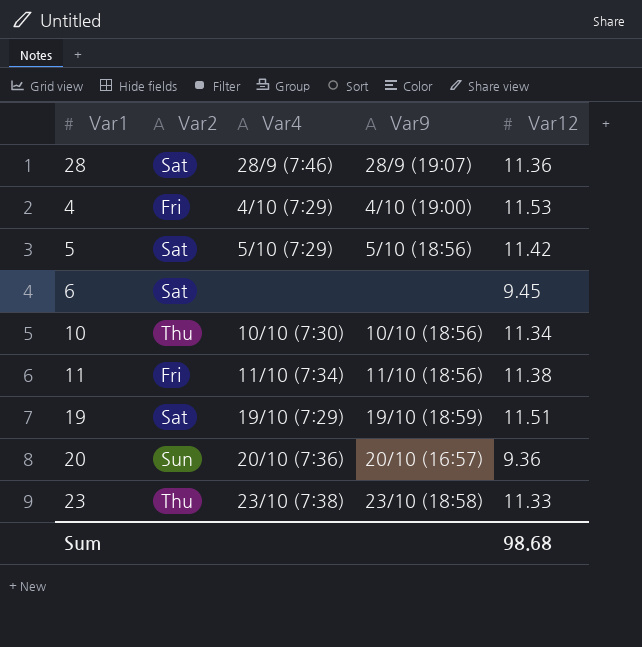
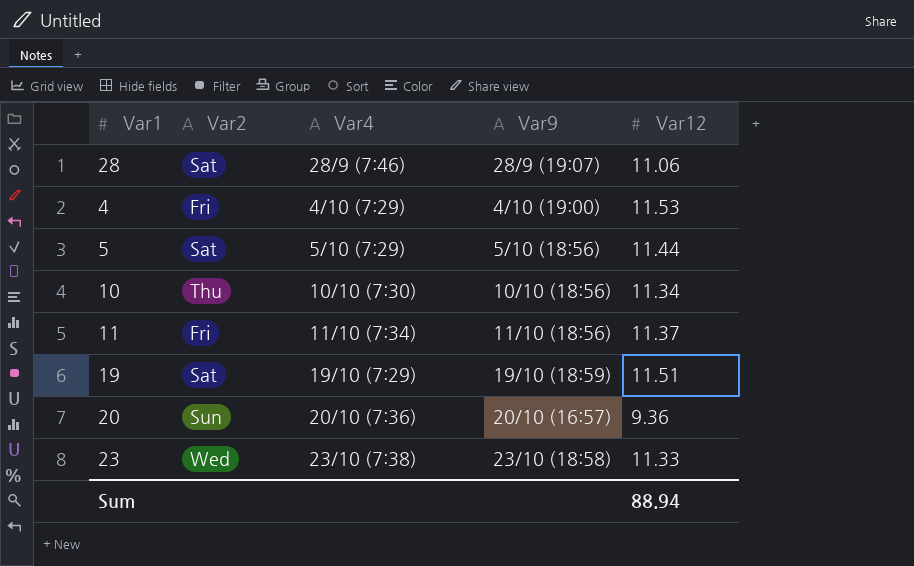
row 6: Sat | none | none | 9.45 -> none
28 | Var12: 11.36 -> 11.06
5 | Var12: 11.42 -> 11.44
11 | Var12: 11.38 -> 11.37
23 | Var2: Thu -> Wed
Sum | Var12: 98.68 -> 88.94

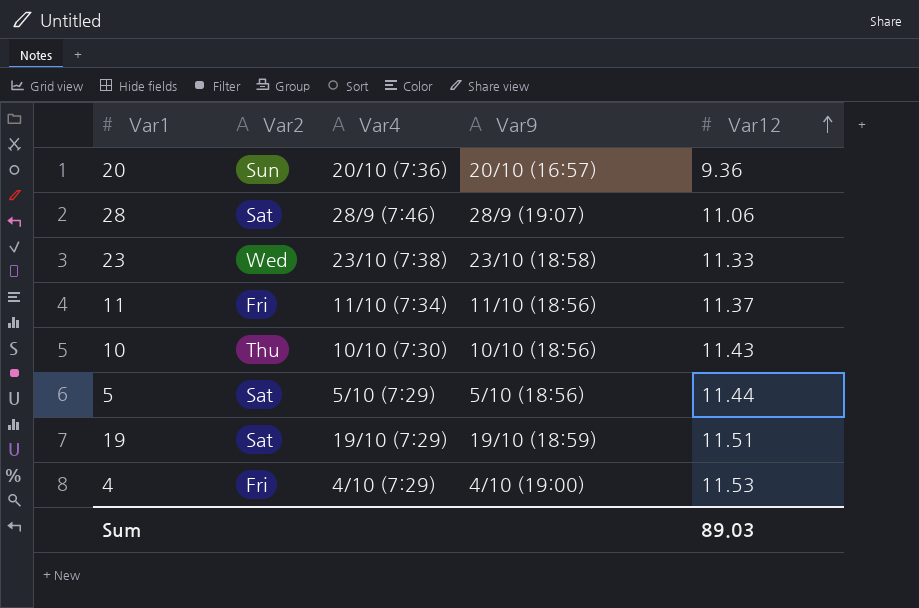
row order: none -> Var12 ascending
10 | Var12: 11.34 -> 11.43
Sum | Var12: 88.94 -> 89.03

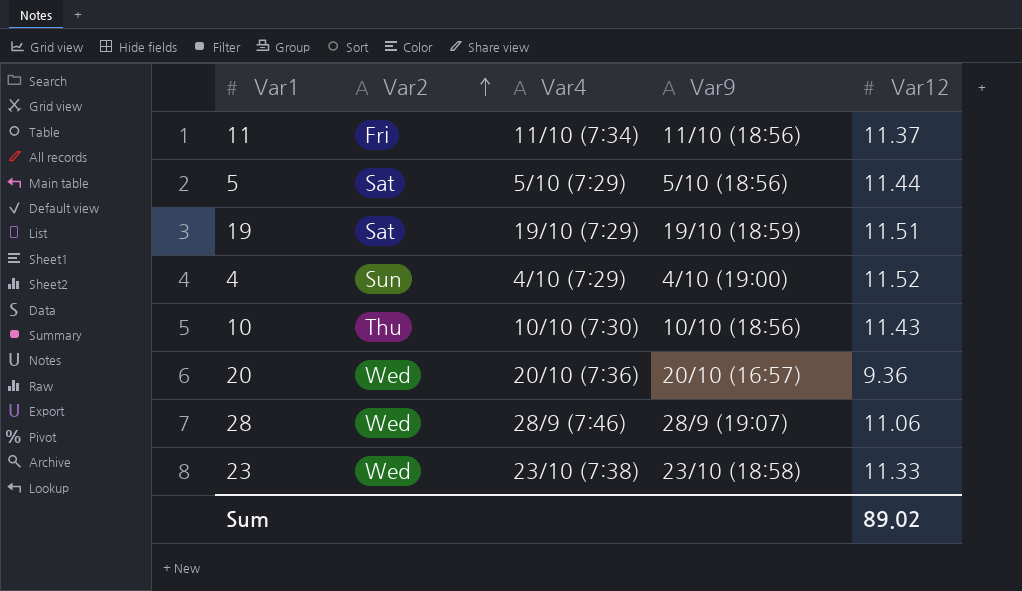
row order: Var12 ascending -> Var2 ascending
4 | Var2: Fri -> Sun
4 | Var12: 11.53 -> 11.52
20 | Var2: Sun -> Wed
28 | Var2: Sat -> Wed
Sum | Var12: 89.03 -> 89.02

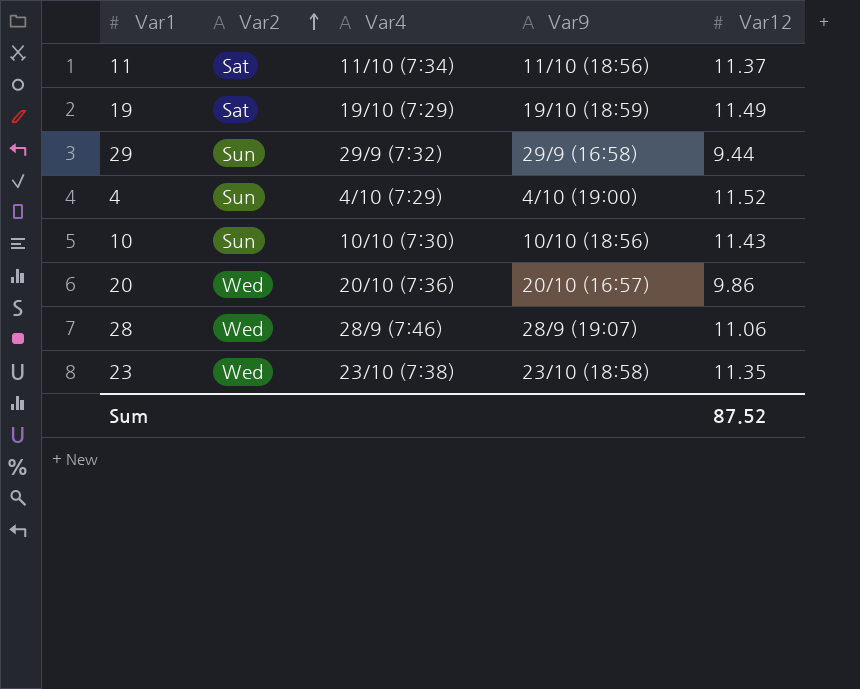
row 5: Sat | 5/10 (7:29) | 5/10 (18:56) | 11.44 -> none
11 | Var2: Fri -> Sat
19 | Var12: 11.51 -> 11.49
row 29: none -> Sun | 29/9 (7:32) | 29/9 (16:58) | 9.44
10 | Var2: Thu -> Sun
20 | Var12: 9.36 -> 9.86
23 | Var12: 11.33 -> 11.35
Sum | Var12: 89.02 -> 87.52

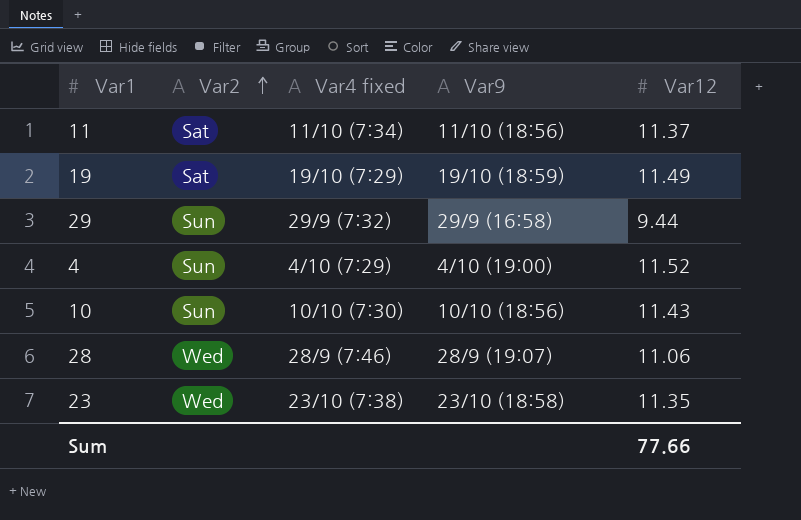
column name: Var4 -> Var4 fixed
row 20: Wed | 20/10 (7:36) | 20/10 (16:57) | 9.86 -> none
Sum | Var12: 87.52 -> 77.66

